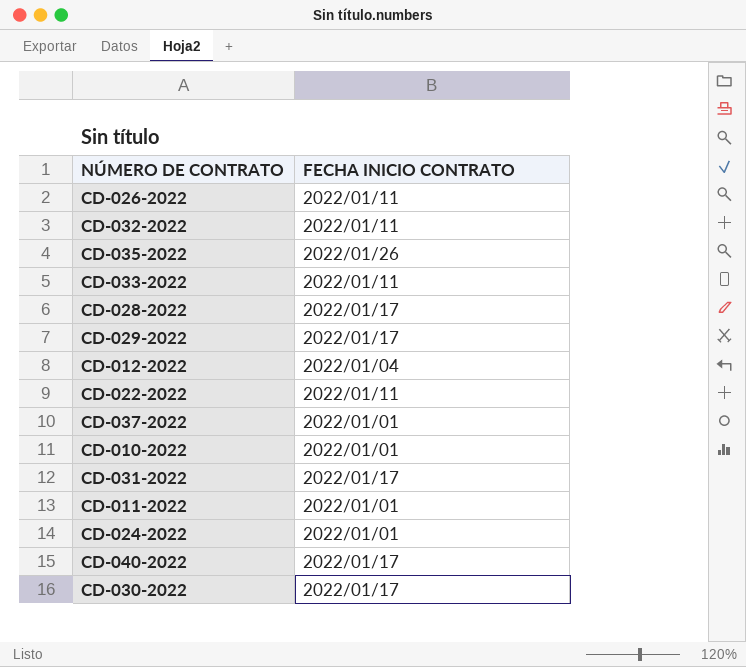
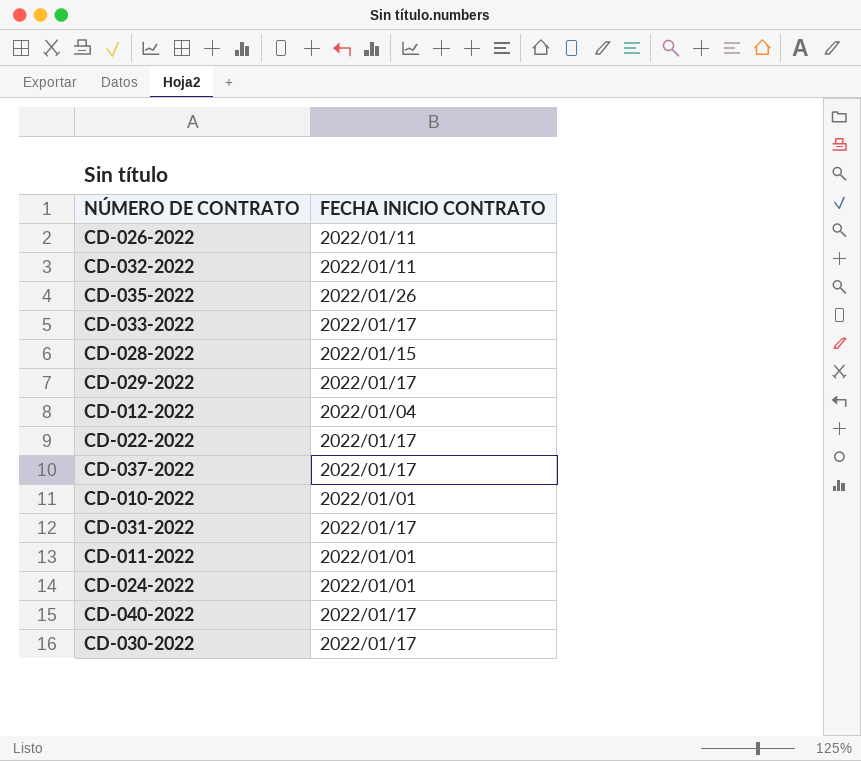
CD-033-2022 | FECHA INICIO CONTRATO: 2022/01/11 -> 2022/01/17
CD-028-2022 | FECHA INICIO CONTRATO: 2022/01/17 -> 2022/01/15
CD-022-2022 | FECHA INICIO CONTRATO: 2022/01/11 -> 2022/01/17
CD-037-2022 | FECHA INICIO CONTRATO: 2022/01/01 -> 2022/01/17

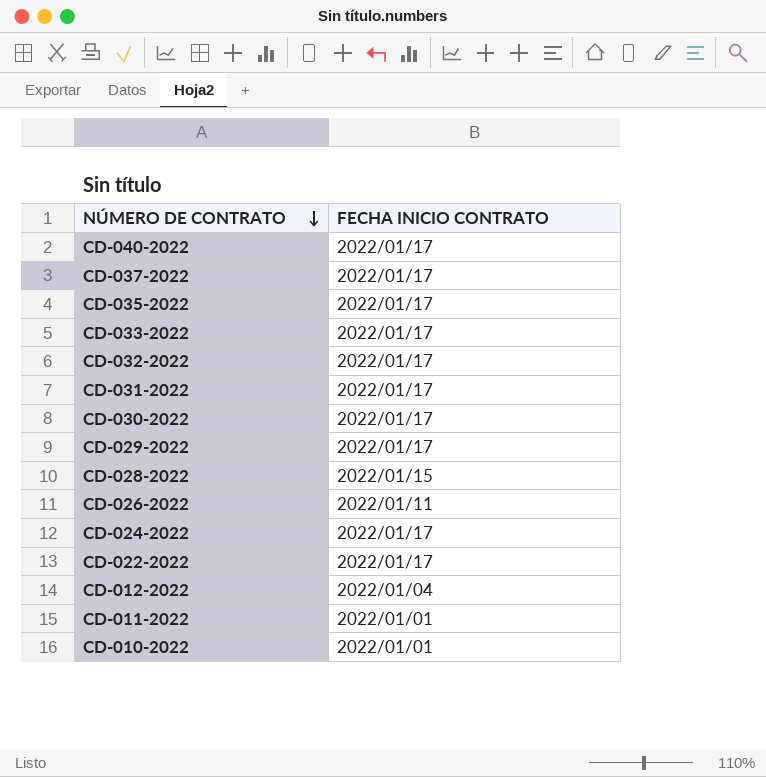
row order: none -> NÚMERO DE CONTRATO descending
CD-035-2022 | FECHA INICIO CONTRATO: 2022/01/26 -> 2022/01/17
CD-032-2022 | FECHA INICIO CONTRATO: 2022/01/11 -> 2022/01/17
CD-024-2022 | FECHA INICIO CONTRATO: 2022/01/01 -> 2022/01/17

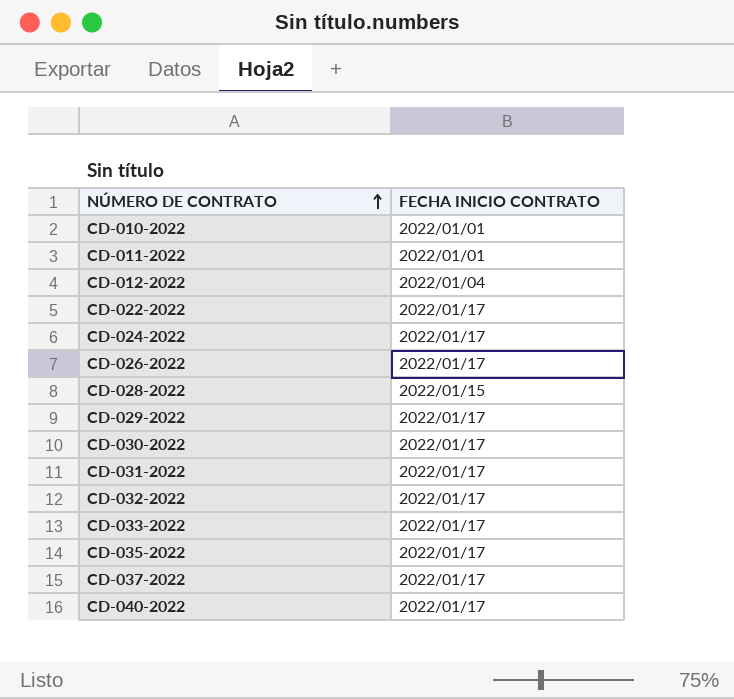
row order: NÚMERO DE CONTRATO descending -> NÚMERO DE CONTRATO ascending
CD-026-2022 | FECHA INICIO CONTRATO: 2022/01/11 -> 2022/01/17

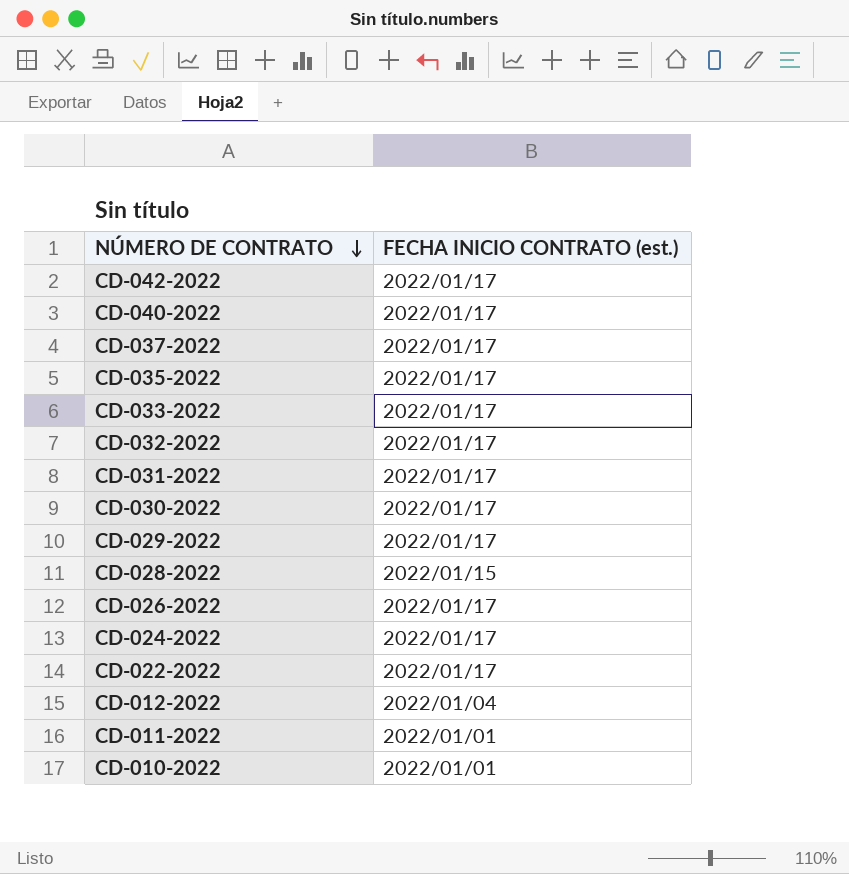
row order: NÚMERO DE CONTRATO ascending -> NÚMERO DE CONTRATO descending
column name: FECHA INICIO CONTRATO -> FECHA INICIO CONTRATO (est.)
row CD-042-2022: none -> 2022/01/17

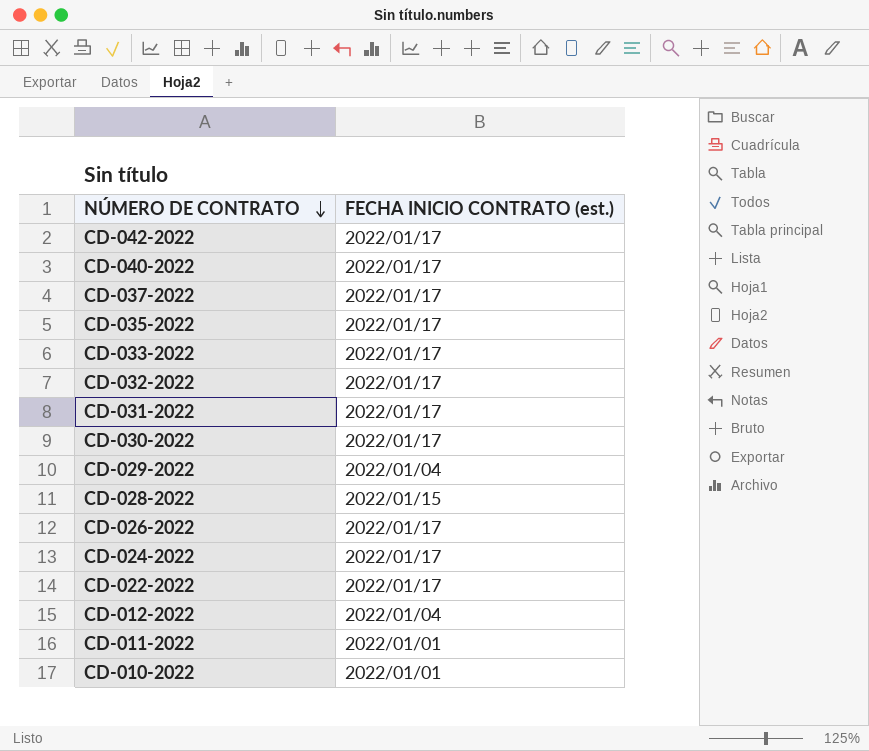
CD-029-2022 | FECHA INICIO CONTRATO (est.): 2022/01/17 -> 2022/01/04

